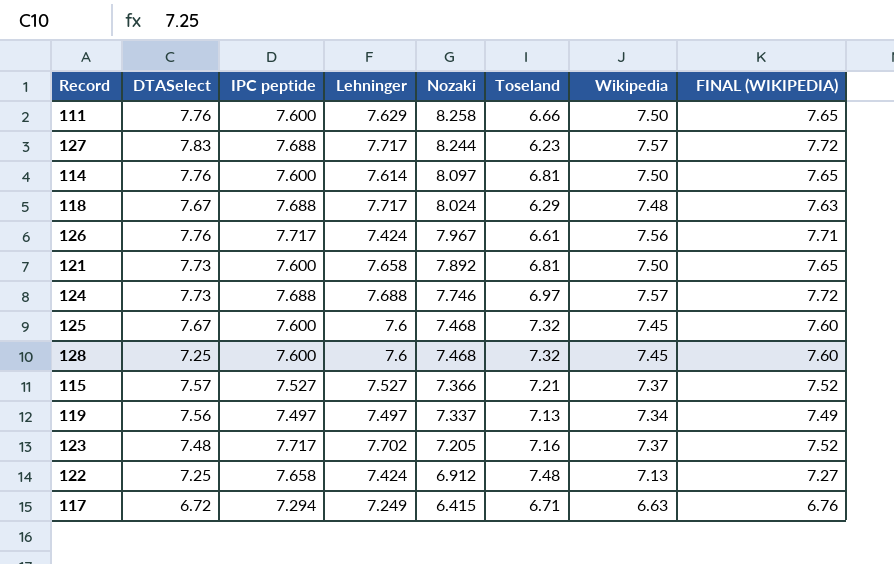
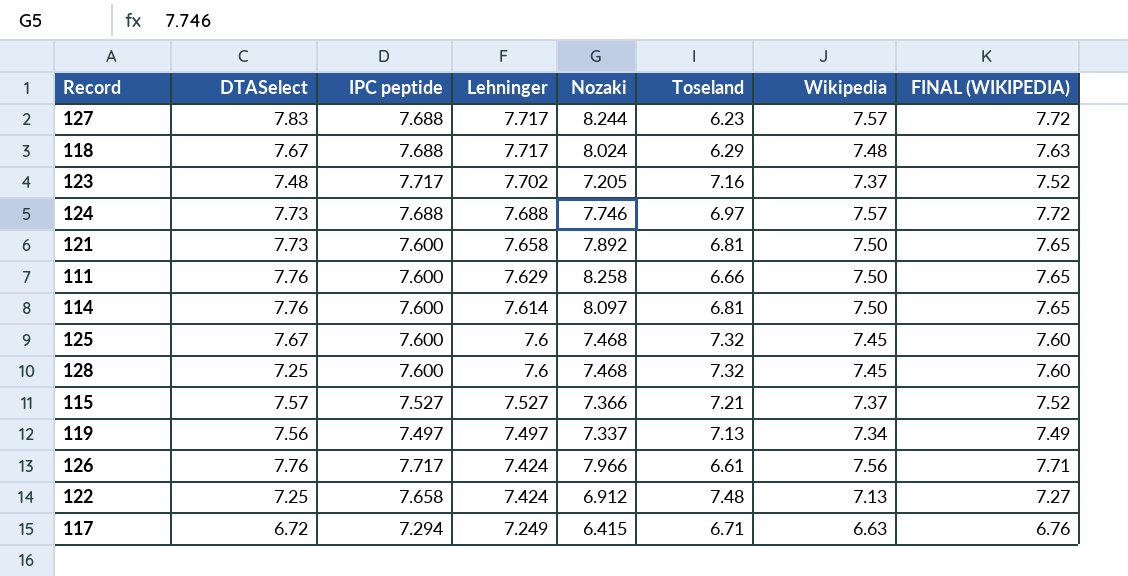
row order: Nozaki descending -> Lehninger descending
126 | Nozaki: 7.967 -> 7.966

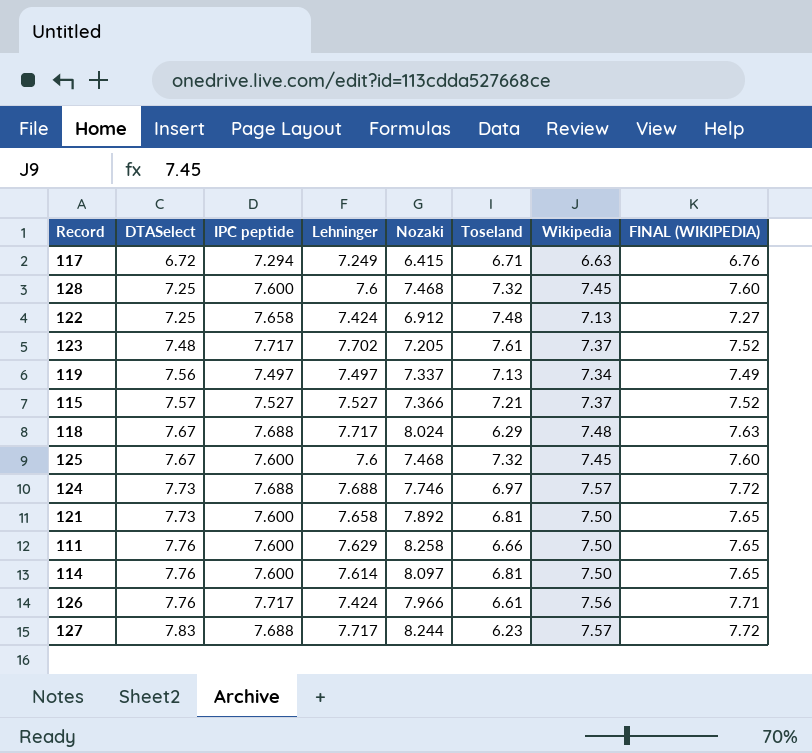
row order: Lehninger descending -> DTASelect ascending
123 | Toseland: 7.16 -> 7.61

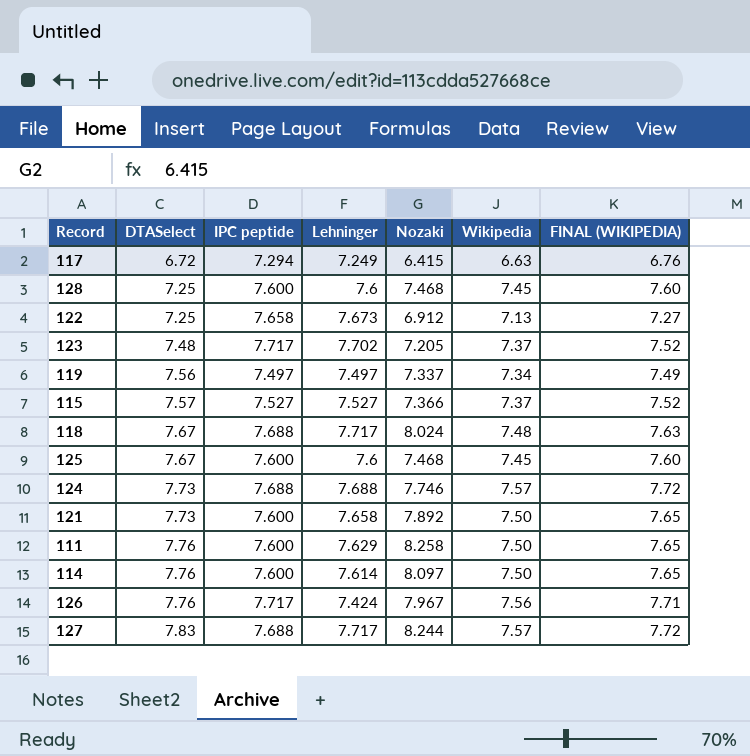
column Toseland | position: 6 -> none
122 | Lehninger: 7.424 -> 7.673
126 | Nozaki: 7.966 -> 7.967

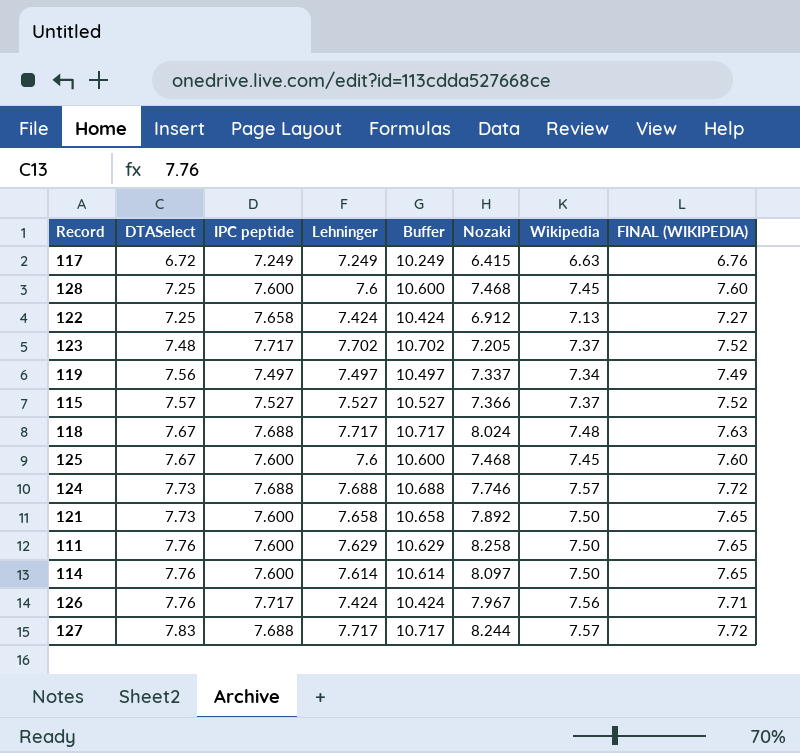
column Buffer | formula: none -> [Lehninger] + 3
117 | IPC peptide: 7.294 -> 7.249
122 | Lehninger: 7.673 -> 7.424

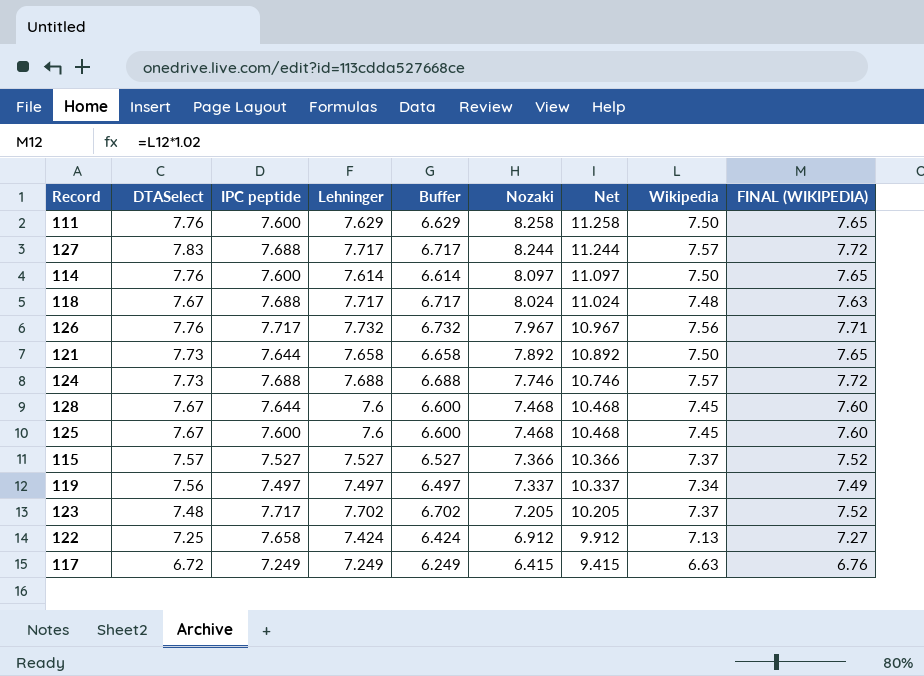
row order: DTASelect ascending -> Nozaki descending
column Buffer | formula: [Lehninger] + 3 -> [Lehninger] - 1
column Net | formula: none -> [Nozaki] + 3
126 | Lehninger: 7.424 -> 7.732
121 | IPC peptide: 7.600 -> 7.644
128 | DTASelect: 7.25 -> 7.67
128 | IPC peptide: 7.600 -> 7.644

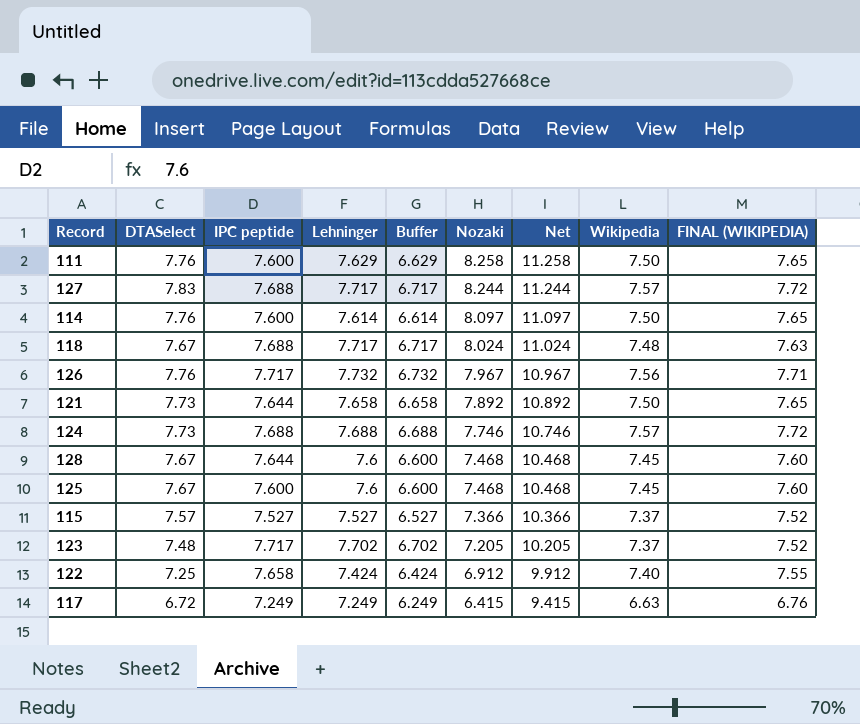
row 119: 7.56 | 7.497 | 7.497 | 6.497 | 7.337 | 10.337 | 7.34 | 7.49 -> none
122 | Wikipedia: 7.13 -> 7.40
122 | FINAL (WIKIPEDIA): 7.27 -> 7.55

